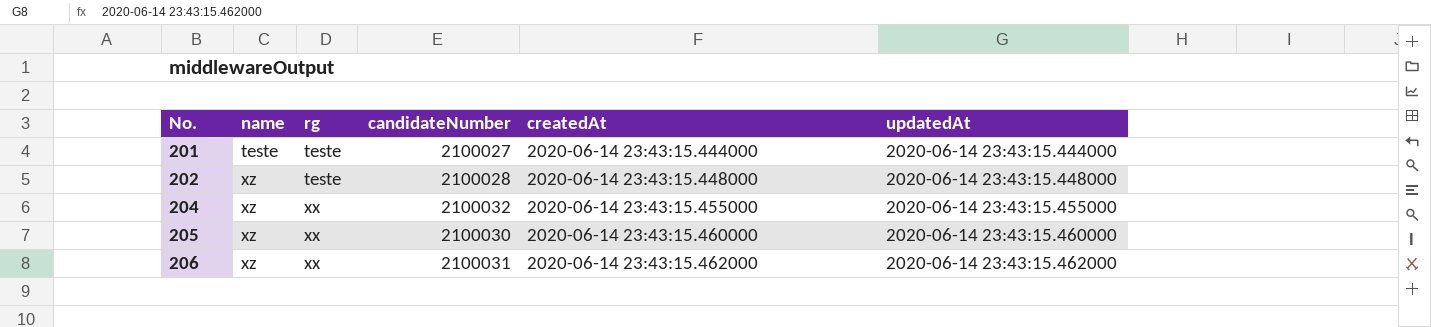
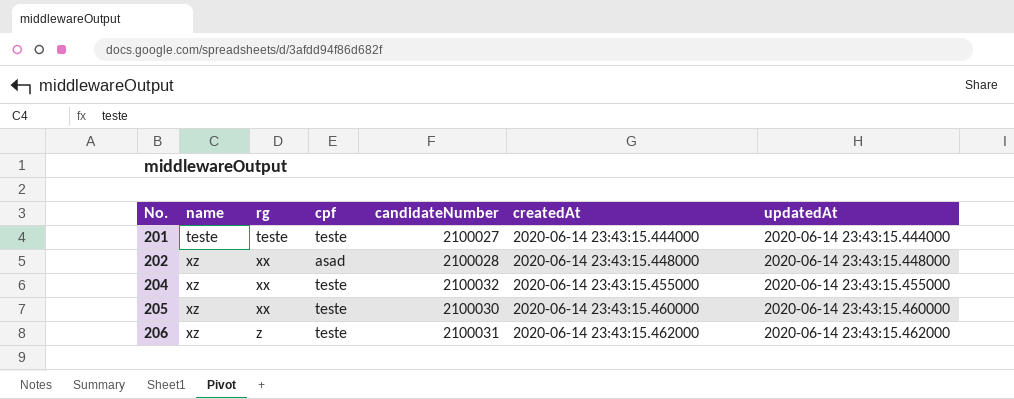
column cpf | position: none -> 4
202 | rg: teste -> xx
206 | rg: xx -> z

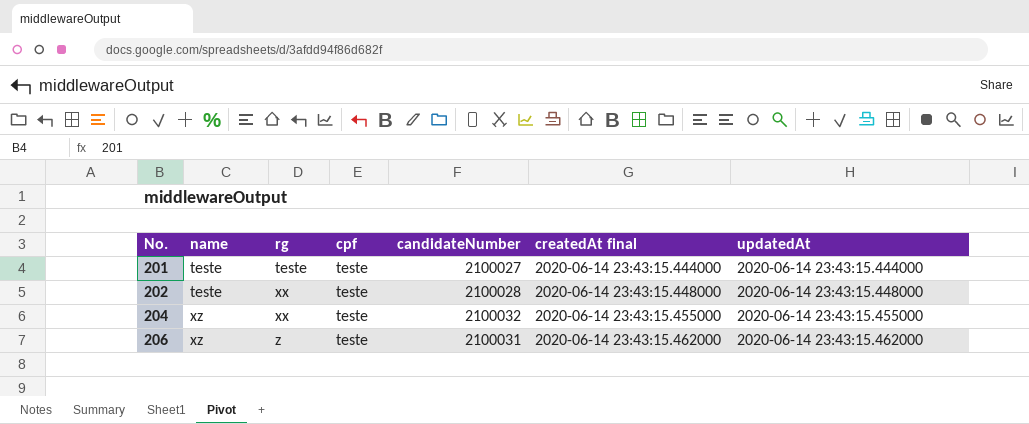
column name: createdAt -> createdAt final
row 205: xz | xx | teste | 2100030 | 2020-06-14 23:43:15.460000 | 2020-06-14 23:43:15.460000 -> none
202 | name: xz -> teste
202 | cpf: asad -> teste

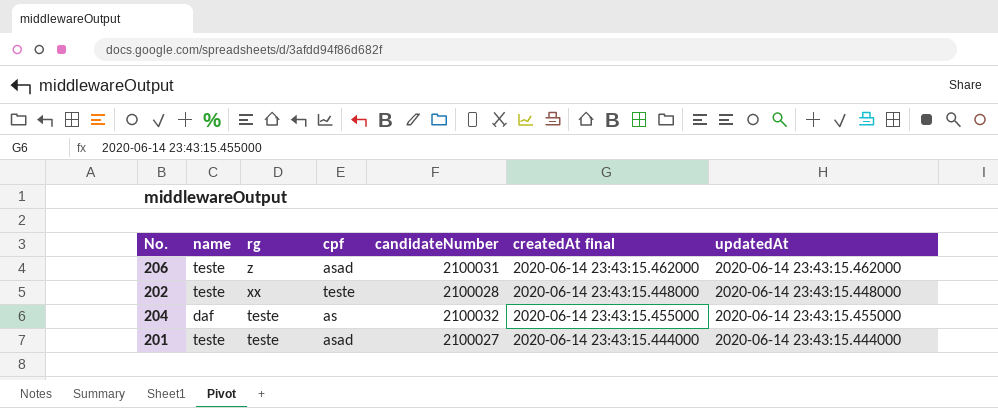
row order: No. ascending -> rg descending
206 | name: xz -> teste
206 | cpf: teste -> asad
204 | name: xz -> daf
204 | rg: xx -> teste
204 | cpf: teste -> as
201 | cpf: teste -> asad

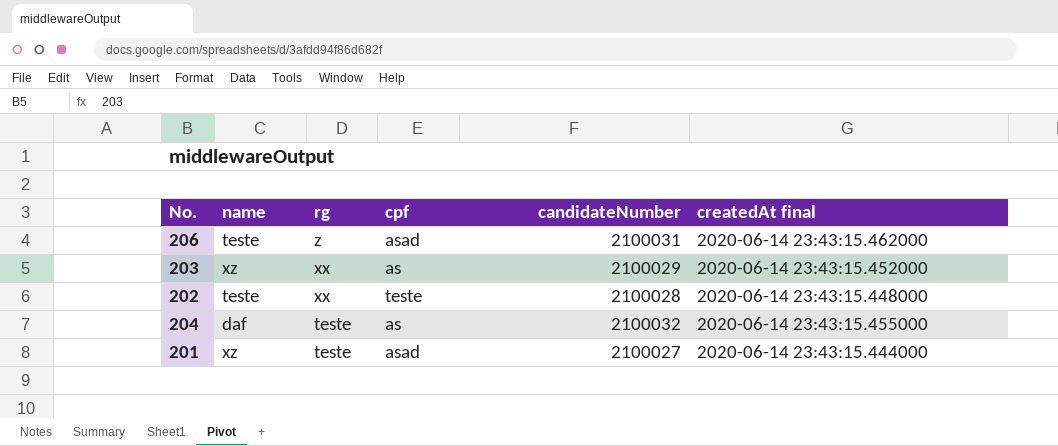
column updatedAt | position: 7 -> none
row 203: none -> xz | xx | as | 2100029 | 2020-06-14 23:43:15.452000
201 | name: teste -> xz

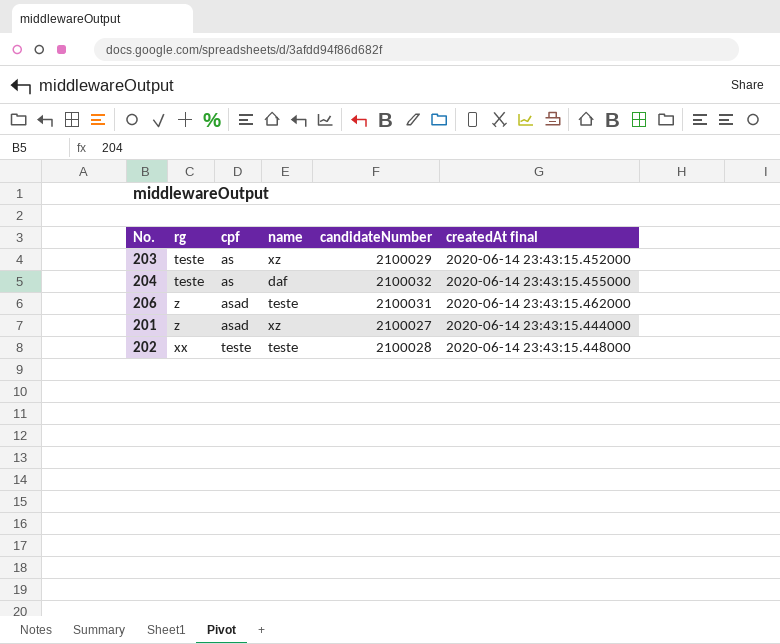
row order: rg descending -> cpf ascending
column name | position: 2 -> 4
203 | rg: xx -> teste
201 | rg: teste -> z

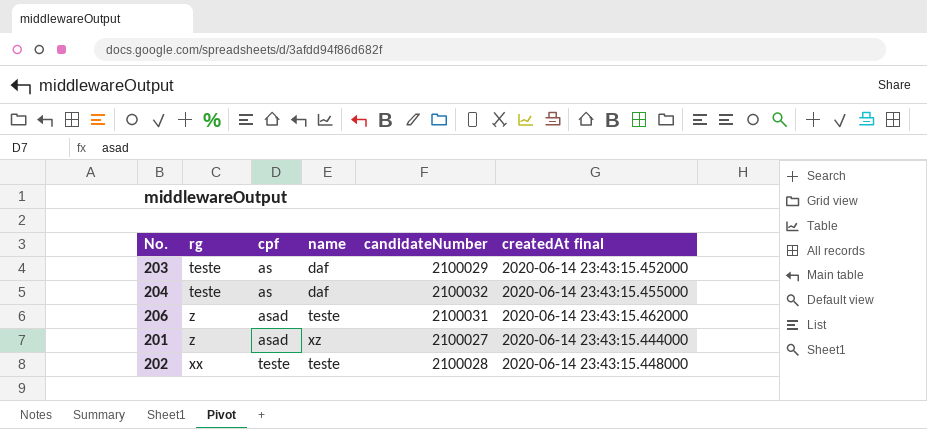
203 | name: xz -> daf

